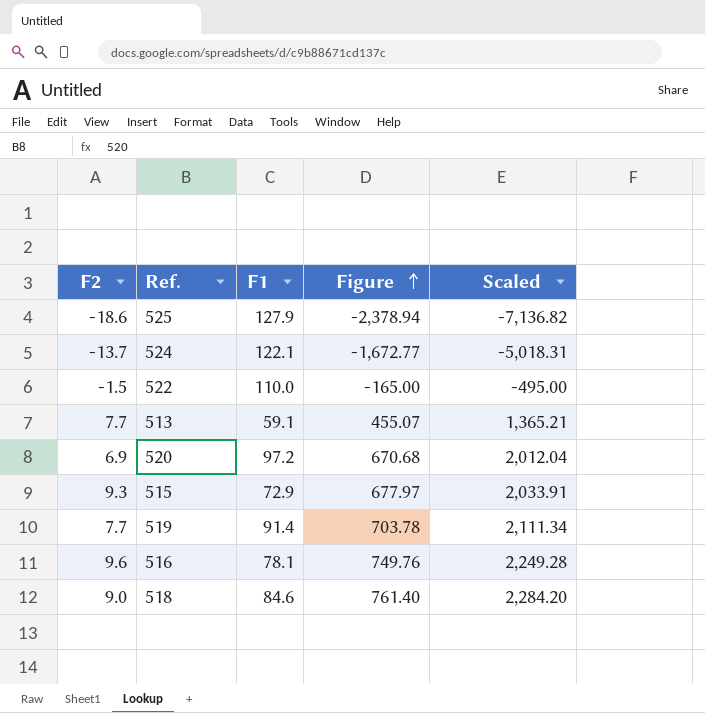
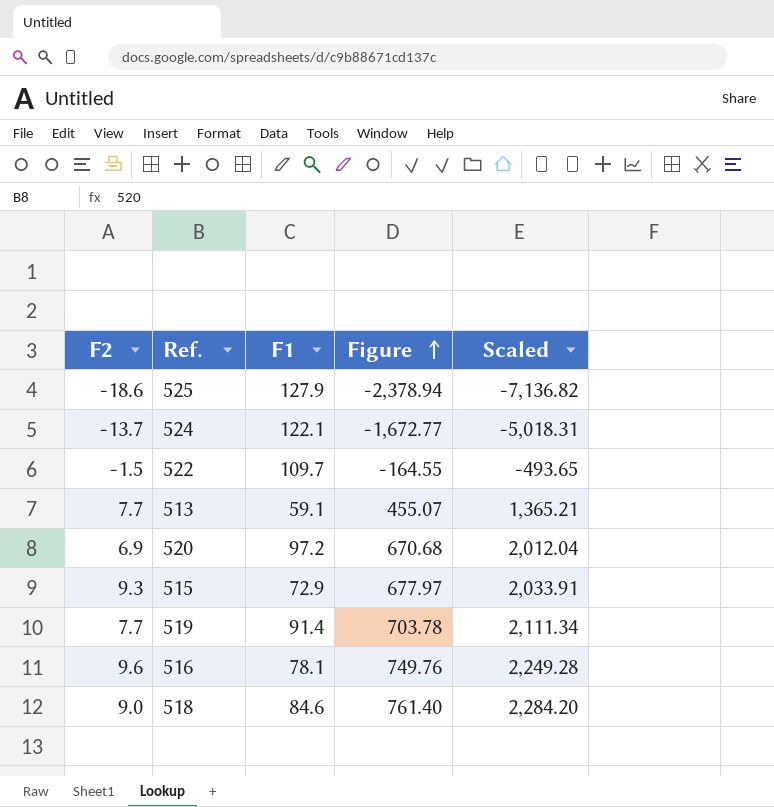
522 | F1: 110.0 -> 109.7
522 | Figure: -165.00 -> -164.55
522 | Scaled: -495.00 -> -493.65

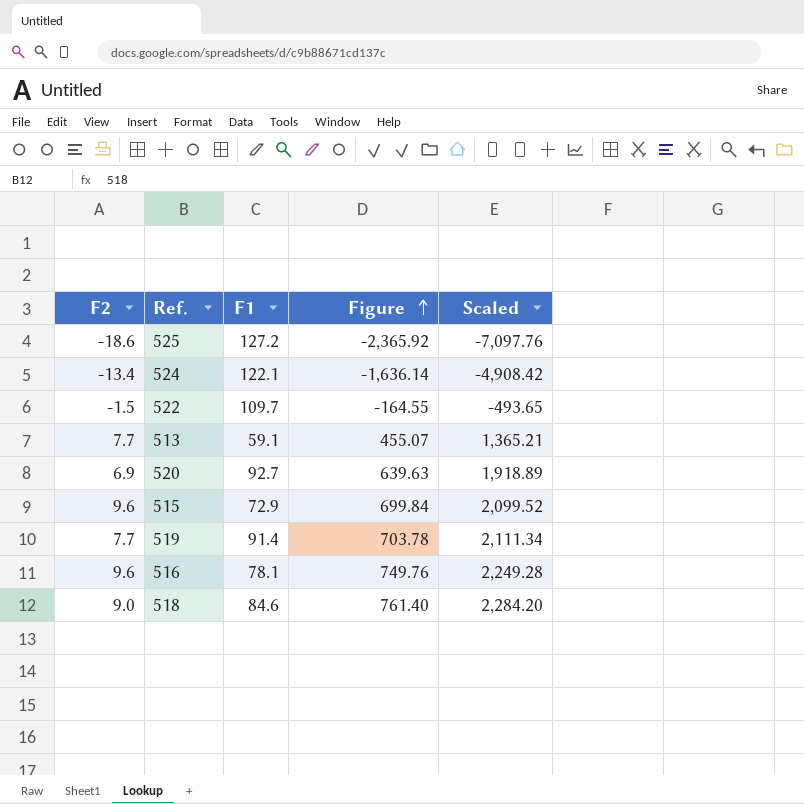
525 | F1: 127.9 -> 127.2
525 | Figure: -2,378.94 -> -2,365.92
525 | Scaled: -7,136.82 -> -7,097.76
524 | F2: -13.7 -> -13.4
524 | Figure: -1,672.77 -> -1,636.14
524 | Scaled: -5,018.31 -> -4,908.42
520 | F1: 97.2 -> 92.7
520 | Figure: 670.68 -> 639.63
520 | Scaled: 2,012.04 -> 1,918.89
515 | F2: 9.3 -> 9.6
515 | Figure: 677.97 -> 699.84
515 | Scaled: 2,033.91 -> 2,099.52

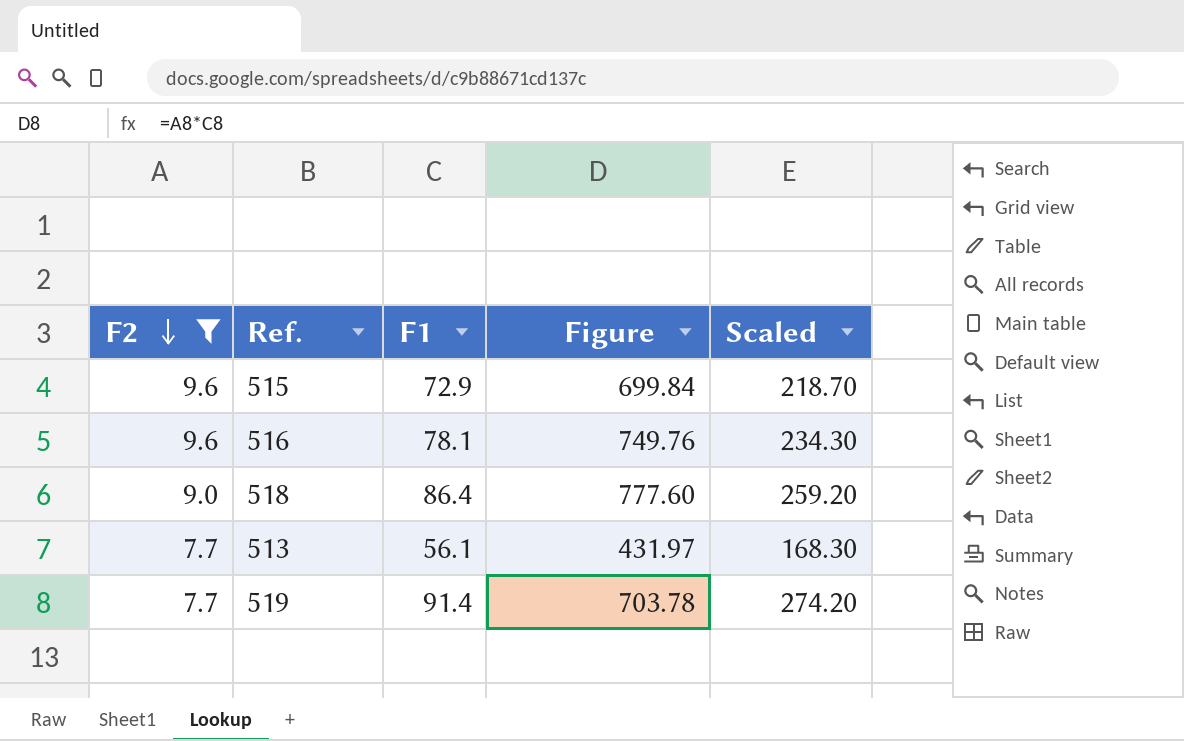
filter: none -> F2 >= 7.7
row order: Figure ascending -> F2 descending
column Scaled | formula: [Figure] * 3 -> [F1] * 3
518 | F1: 84.6 -> 86.4
518 | Figure: 761.40 -> 777.60
513 | F1: 59.1 -> 56.1
513 | Figure: 455.07 -> 431.97

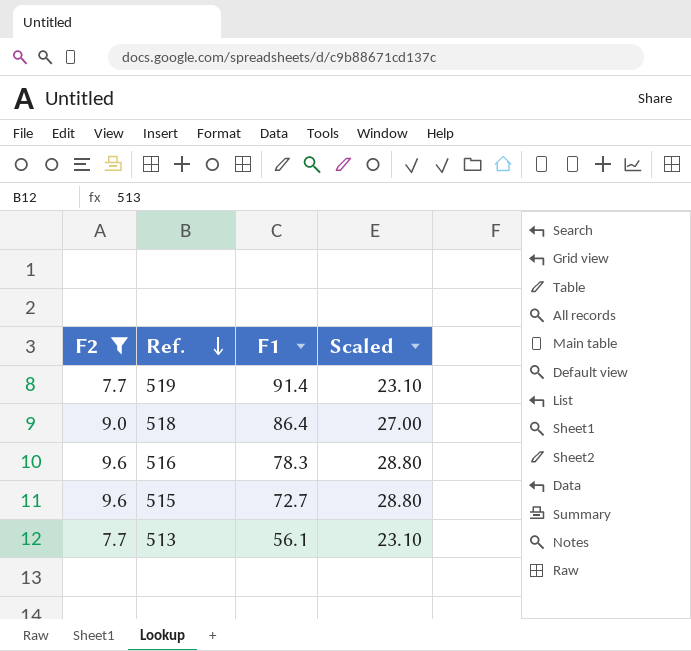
row order: F2 descending -> Ref. descending
column Figure | formula: [F2] * [F1] -> none
column Scaled | formula: [F1] * 3 -> [F2] * 3
516 | F1: 78.1 -> 78.3
515 | F1: 72.9 -> 72.7

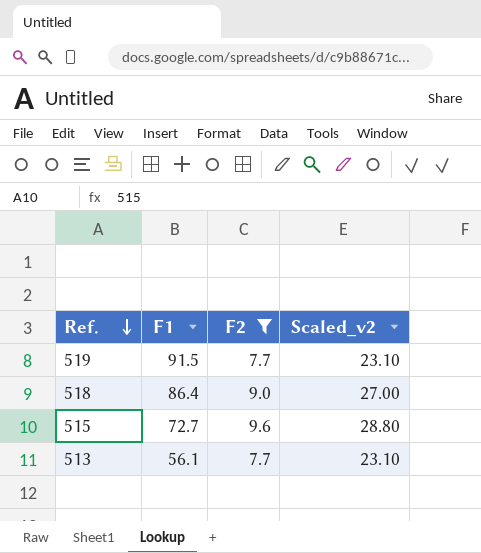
column F2 | position: 1 -> 3
column name: Scaled -> Scaled_v2
row 516: 9.6 | 78.3 | 28.80 -> none
519 | F1: 91.4 -> 91.5

